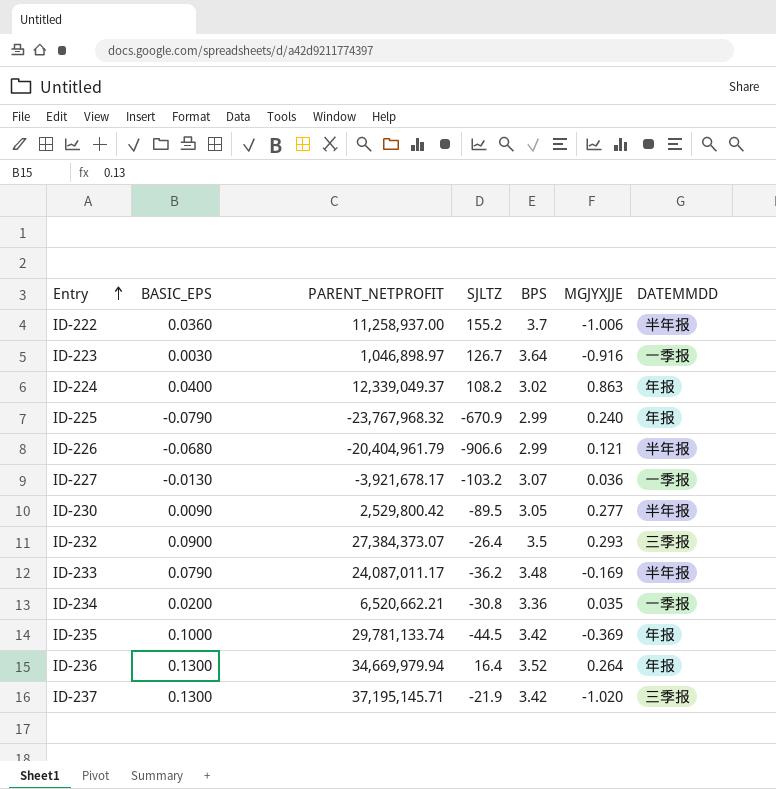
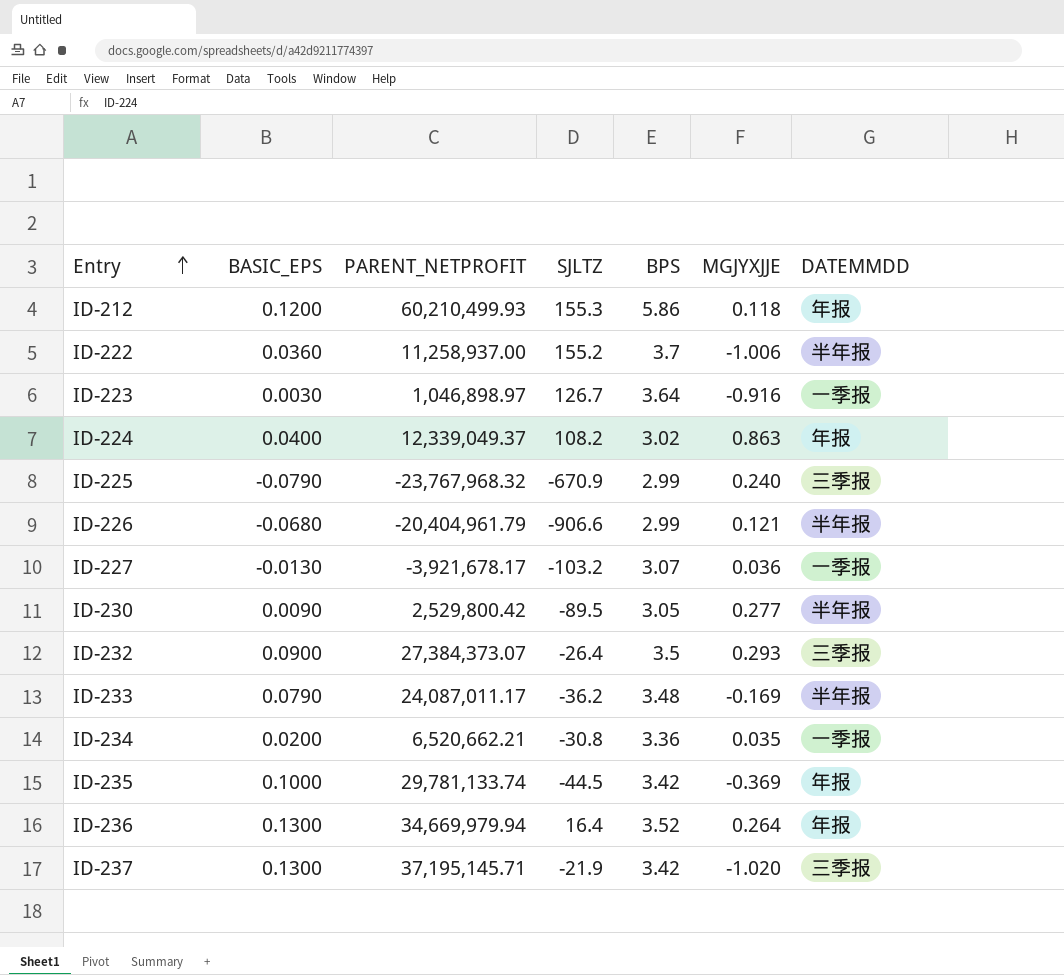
row ID-212: none -> 0.1200 | 60,210,499.93 | 155.3 | 5.86 | 0.118 | 年报
ID-225 | DATEMMDD: 年报 -> 三季报

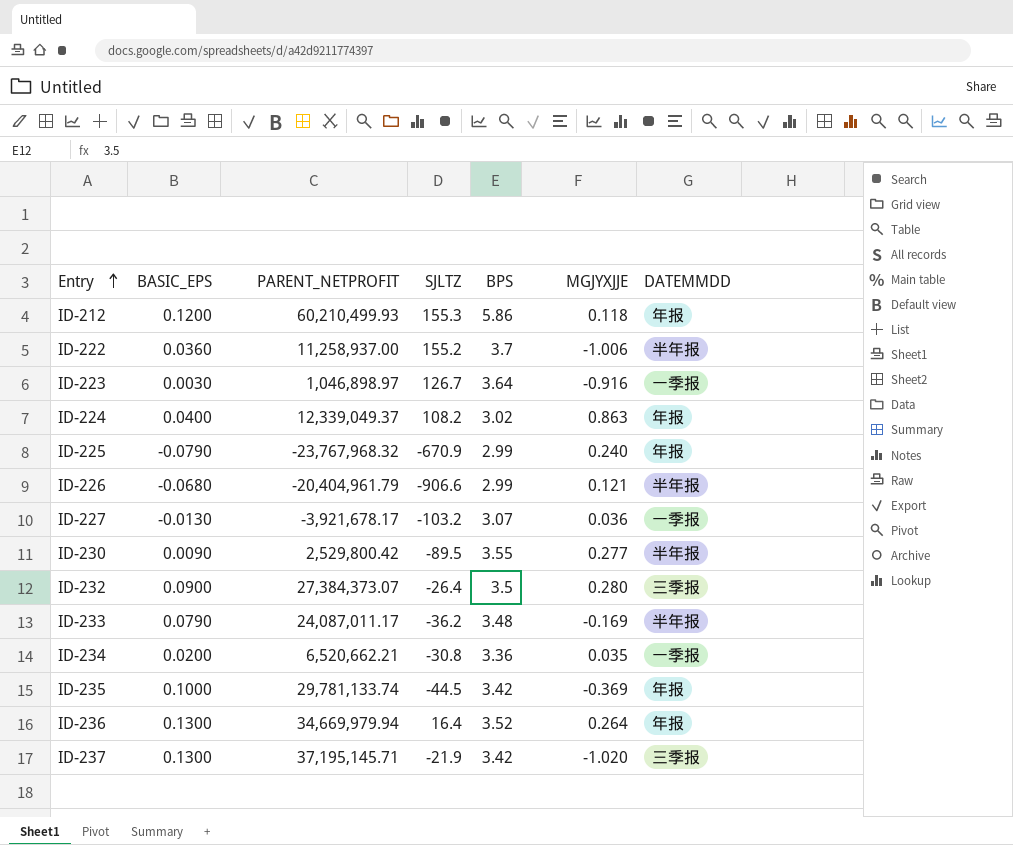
ID-225 | DATEMMDD: 三季报 -> 年报
ID-230 | BPS: 3.05 -> 3.55
ID-232 | MGJYXJJE: 0.293 -> 0.280

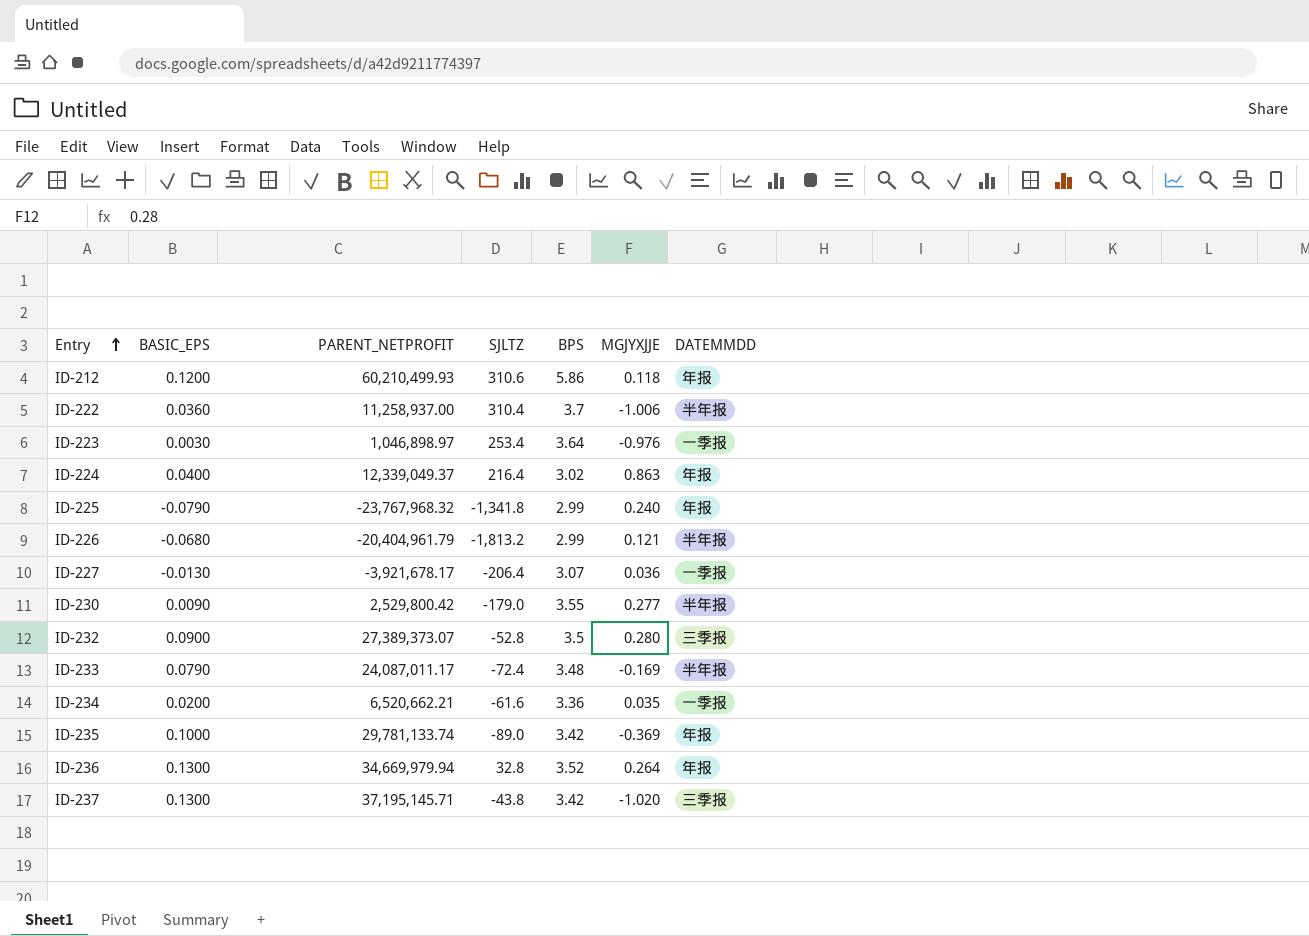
ID-212 | SJLTZ: 155.3 -> 310.6
ID-222 | SJLTZ: 155.2 -> 310.4
ID-223 | SJLTZ: 126.7 -> 253.4
ID-223 | MGJYXJJE: -0.916 -> -0.976
ID-224 | SJLTZ: 108.2 -> 216.4
ID-225 | SJLTZ: -670.9 -> -1,341.8
ID-226 | SJLTZ: -906.6 -> -1,813.2
ID-227 | SJLTZ: -103.2 -> -206.4
ID-230 | SJLTZ: -89.5 -> -179.0
ID-232 | PARENT_NETPROFIT: 27,384,373.07 -> 27,389,373.07
ID-232 | SJLTZ: -26.4 -> -52.8
ID-233 | SJLTZ: -36.2 -> -72.4
ID-234 | SJLTZ: -30.8 -> -61.6
ID-235 | SJLTZ: -44.5 -> -89.0
ID-236 | SJLTZ: 16.4 -> 32.8
ID-237 | SJLTZ: -21.9 -> -43.8

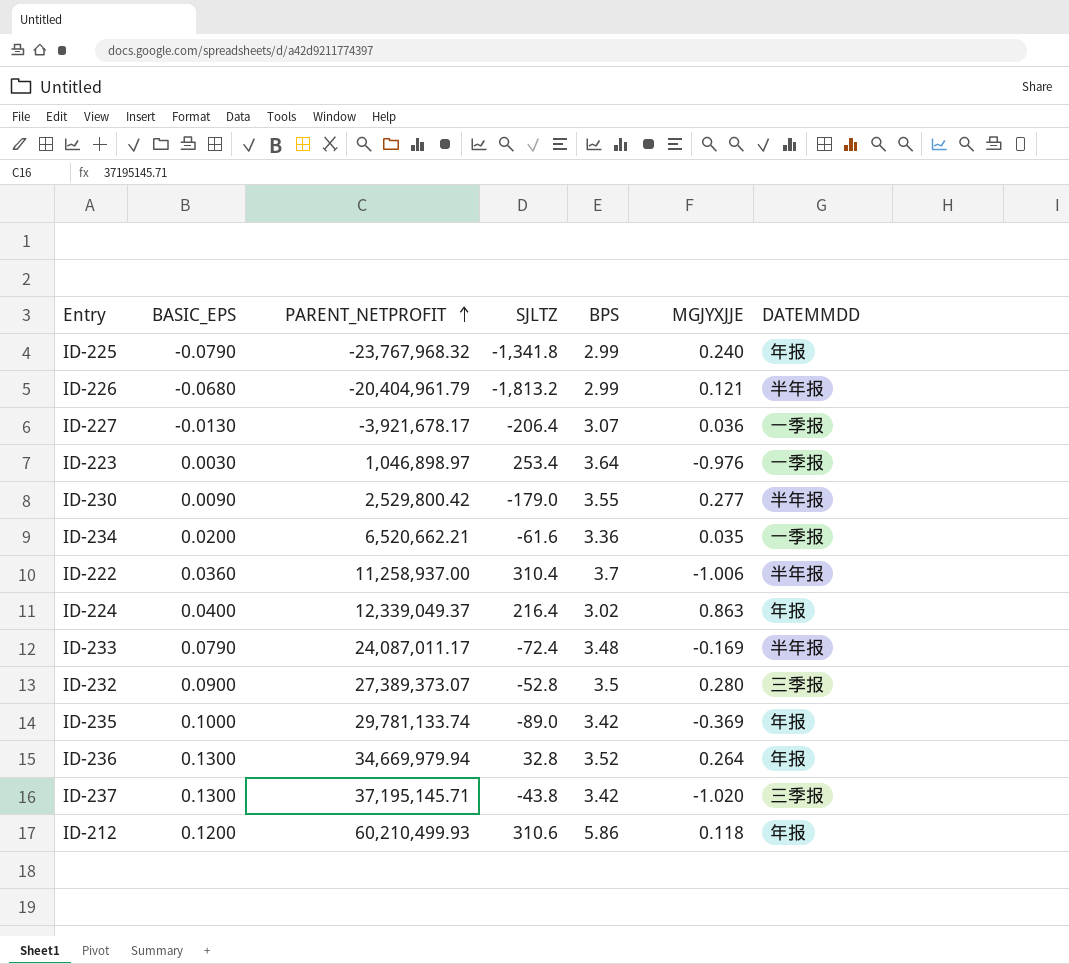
row order: Entry ascending -> PARENT_NETPROFIT ascending

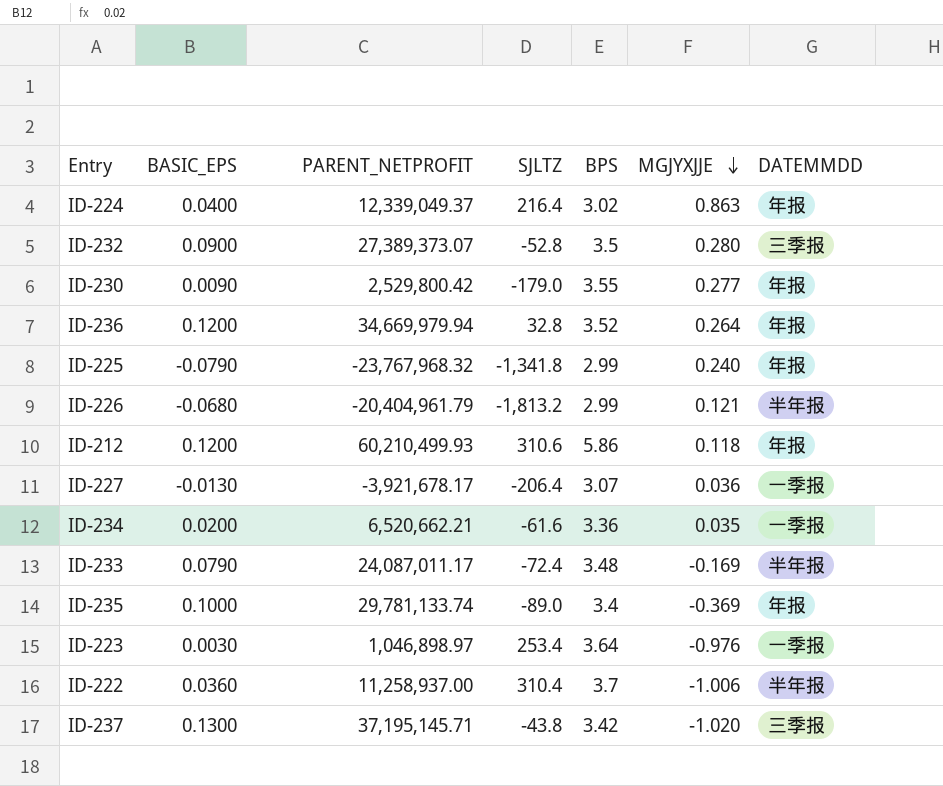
row order: PARENT_NETPROFIT ascending -> MGJYXJJE descending
ID-230 | DATEMMDD: 半年报 -> 年报
ID-236 | BASIC_EPS: 0.1300 -> 0.1200
ID-235 | BPS: 3.42 -> 3.4

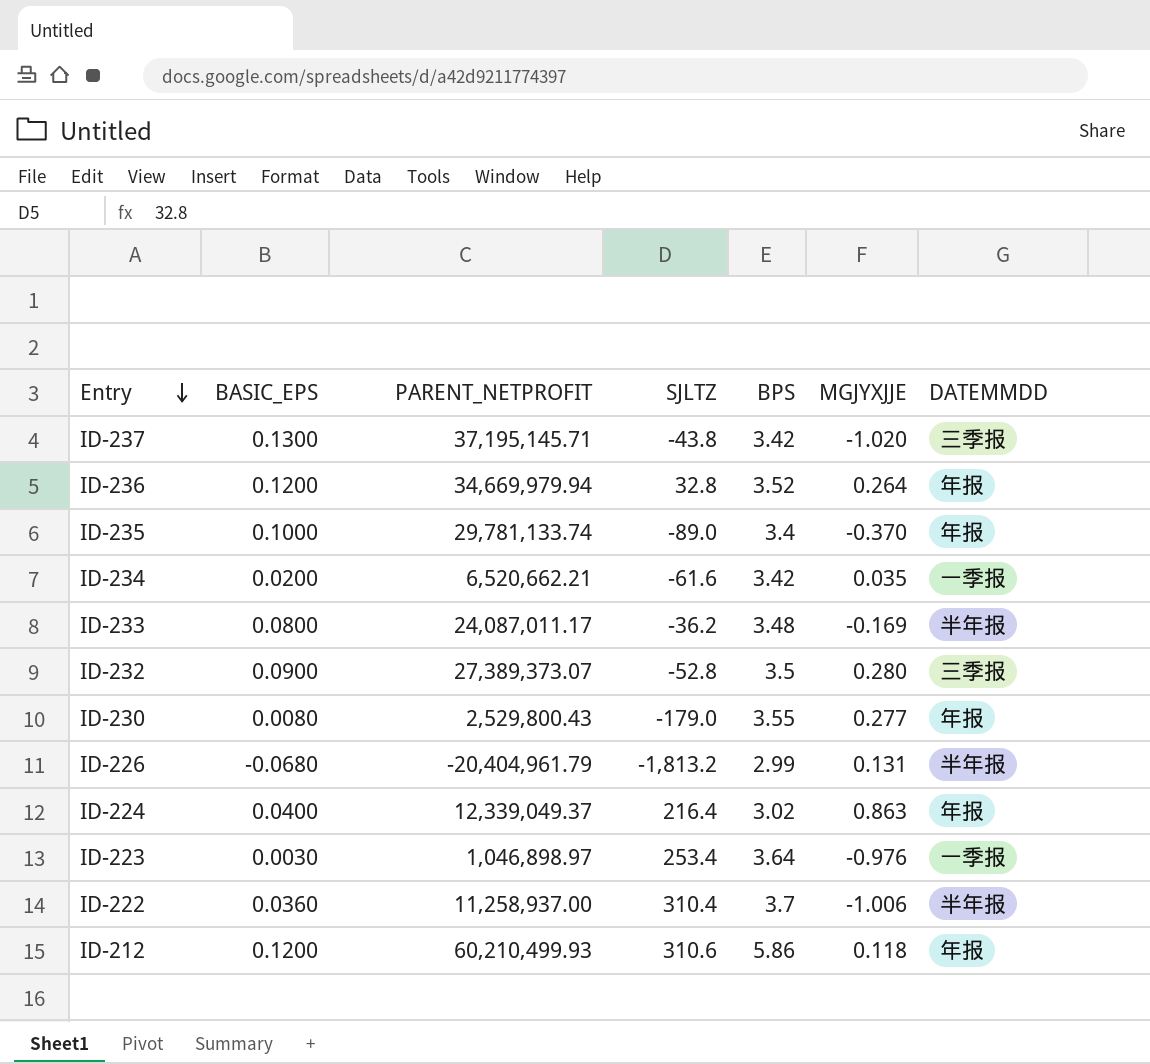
row order: MGJYXJJE descending -> Entry descending
row ID-225: -0.0790 | -23,767,968.32 | -1,341.8 | 2.99 | 0.240 | 年报 -> none
row ID-227: -0.0130 | -3,921,678.17 | -206.4 | 3.07 | 0.036 | 一季报 -> none
ID-235 | MGJYXJJE: -0.369 -> -0.370
ID-234 | BPS: 3.36 -> 3.42
ID-233 | BASIC_EPS: 0.0790 -> 0.0800
ID-233 | SJLTZ: -72.4 -> -36.2
ID-230 | BASIC_EPS: 0.0090 -> 0.0080
ID-230 | PARENT_NETPROFIT: 2,529,800.42 -> 2,529,800.43
ID-226 | MGJYXJJE: 0.121 -> 0.131

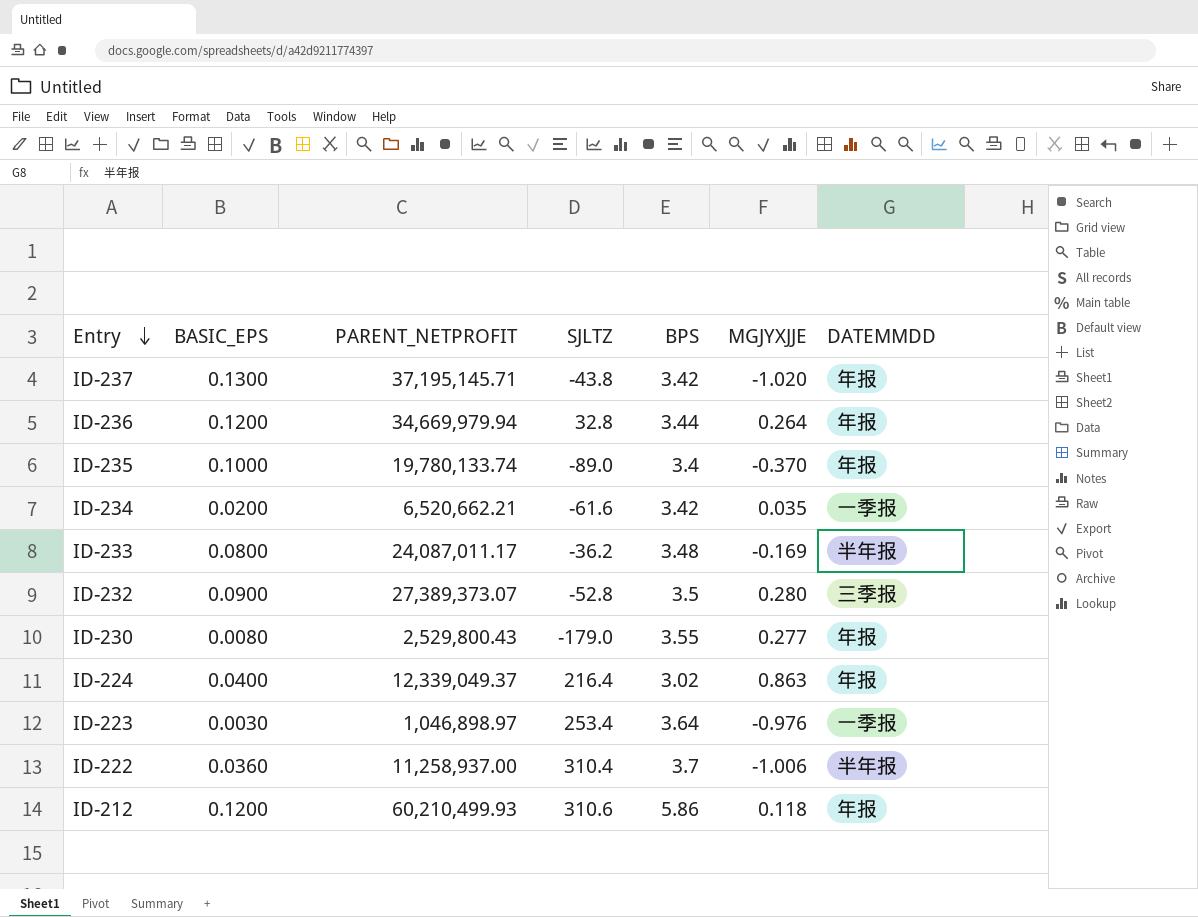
row ID-226: -0.0680 | -20,404,961.79 | -1,813.2 | 2.99 | 0.131 | 半年报 -> none
ID-237 | DATEMMDD: 三季报 -> 年报
ID-236 | BPS: 3.52 -> 3.44
ID-235 | PARENT_NETPROFIT: 29,781,133.74 -> 19,780,133.74

